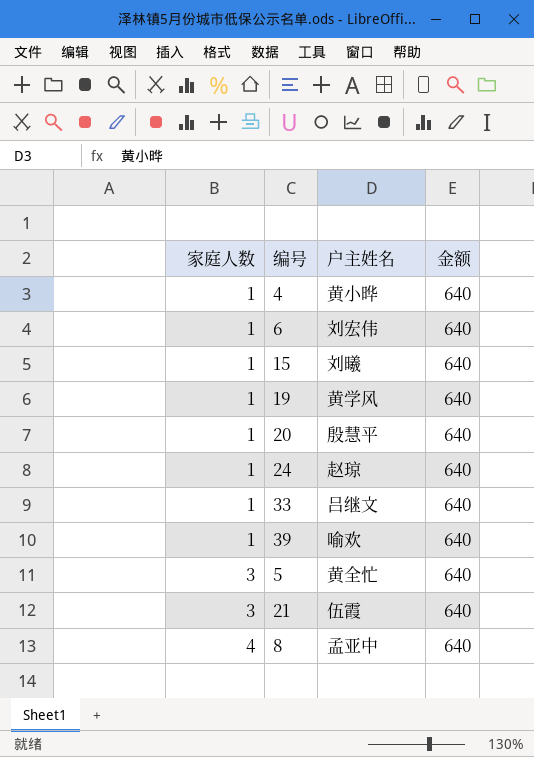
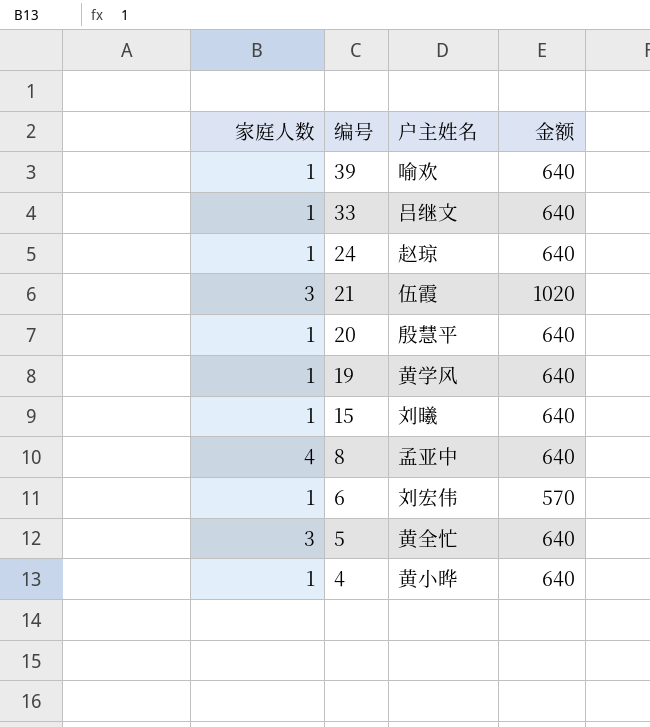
row order: 家庭人数 ascending -> 编号 descending
21 | 金额: 640 -> 1020
6 | 金额: 640 -> 570

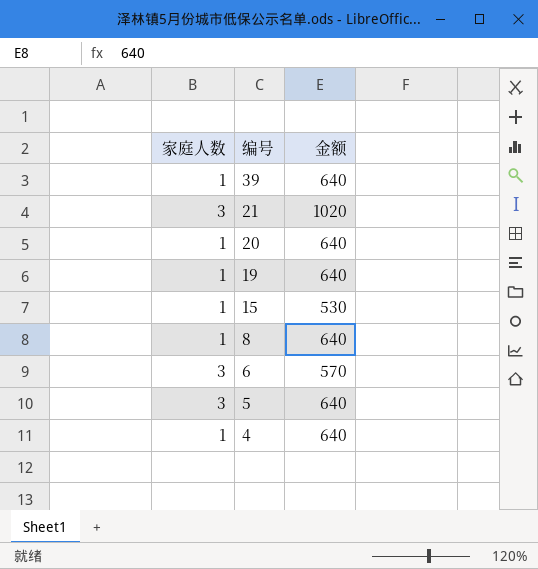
column 户主姓名 | position: 3 -> none
row 33: 1 | 吕继文 | 640 -> none
row 24: 1 | 赵琼 | 640 -> none
15 | 金额: 640 -> 530
8 | 家庭人数: 4 -> 1
6 | 家庭人数: 1 -> 3

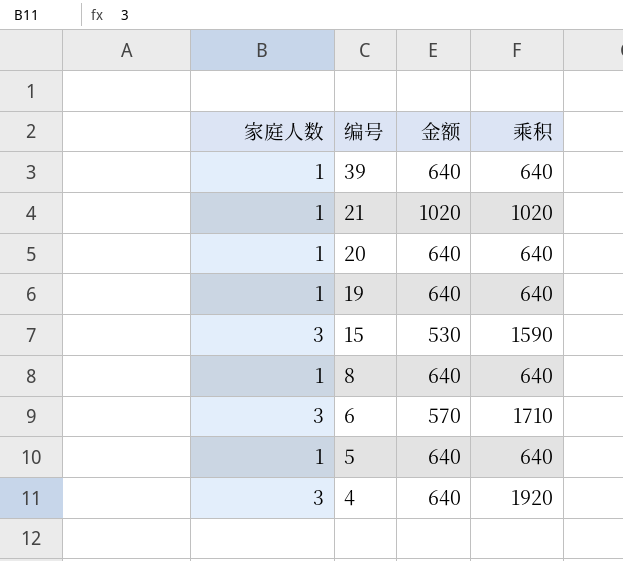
column 乘积 | formula: none -> [家庭人数] * [金额]
21 | 家庭人数: 3 -> 1
15 | 家庭人数: 1 -> 3
5 | 家庭人数: 3 -> 1
4 | 家庭人数: 1 -> 3

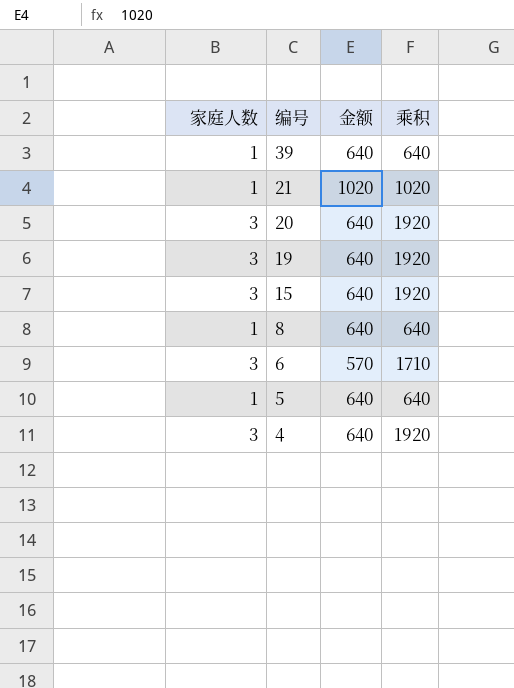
20 | 家庭人数: 1 -> 3
20 | 乘积: 640 -> 1920
19 | 家庭人数: 1 -> 3
19 | 乘积: 640 -> 1920
15 | 金额: 530 -> 640
15 | 乘积: 1590 -> 1920

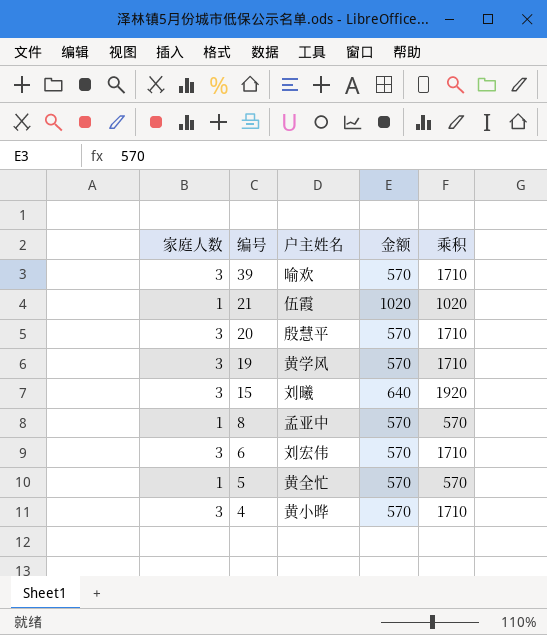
column 户主姓名 | position: none -> 3
39 | 家庭人数: 1 -> 3
39 | 金额: 640 -> 570
39 | 乘积: 640 -> 1710
20 | 金额: 640 -> 570
20 | 乘积: 1920 -> 1710
19 | 金额: 640 -> 570
19 | 乘积: 1920 -> 1710
8 | 金额: 640 -> 570
8 | 乘积: 640 -> 570
5 | 金额: 640 -> 570
5 | 乘积: 640 -> 570
4 | 金额: 640 -> 570
4 | 乘积: 1920 -> 1710

